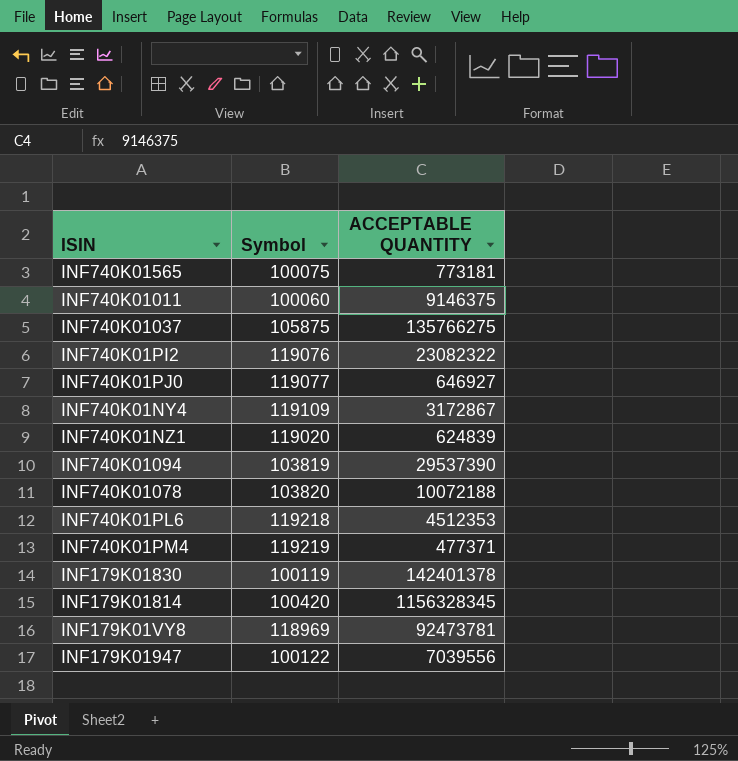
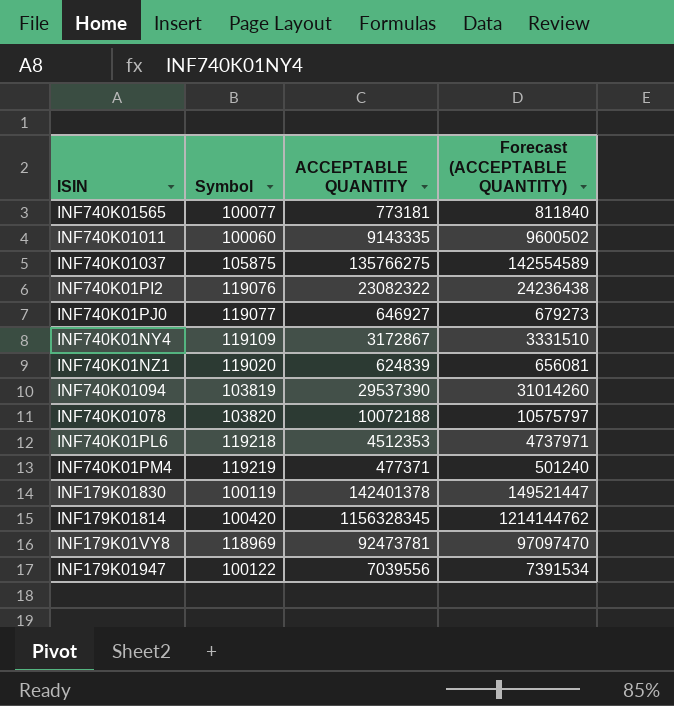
column Forecast (ACCEPTABLE QUANTITY) | formula: none -> [ACCEPTABLE QUANTITY] * 1.05
INF740K01565 | Symbol: 100075 -> 100077
INF740K01011 | ACCEPTABLE QUANTITY: 9146375 -> 9143335

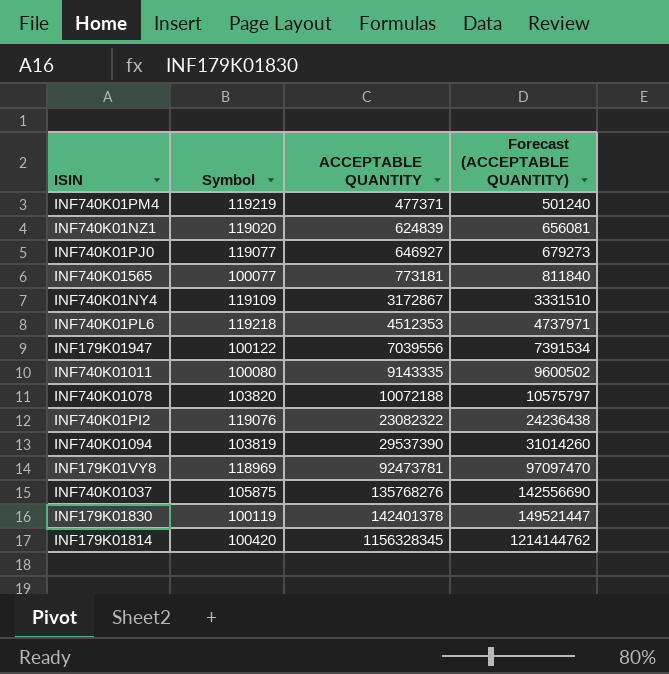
row order: none -> ACCEPTABLE QUANTITY ascending
INF740K01011 | Symbol: 100060 -> 100080
INF740K01037 | ACCEPTABLE QUANTITY: 135766275 -> 135768276
INF740K01037 | Forecast (ACCEPTABLE QUANTITY): 142554589 -> 142556690

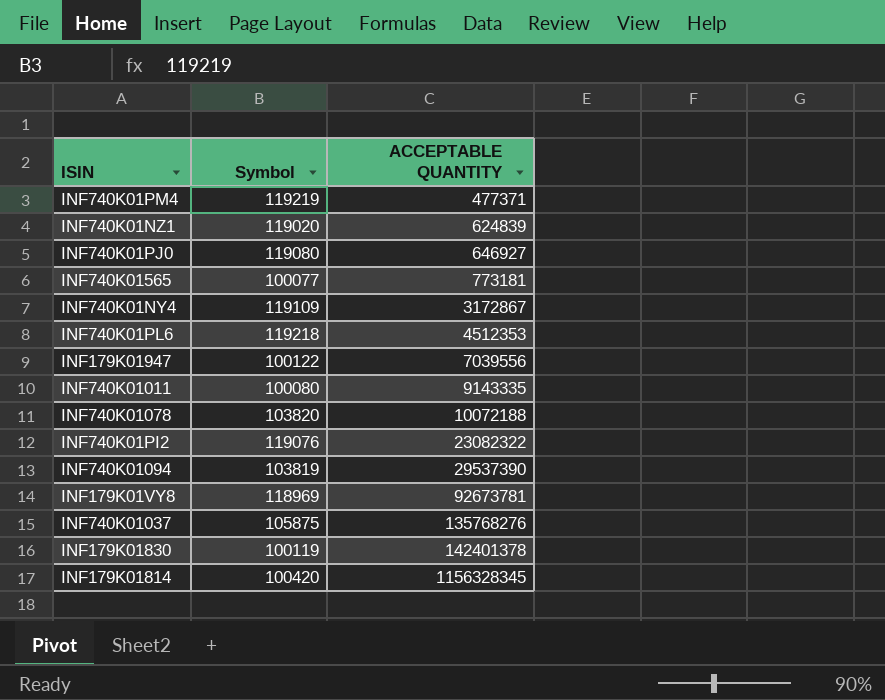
column Forecast (ACCEPTABLE QUANTITY) | formula: [ACCEPTABLE QUANTITY] * 1.05 -> none
INF740K01PJ0 | Symbol: 119077 -> 119080
INF179K01VY8 | ACCEPTABLE QUANTITY: 92473781 -> 92673781

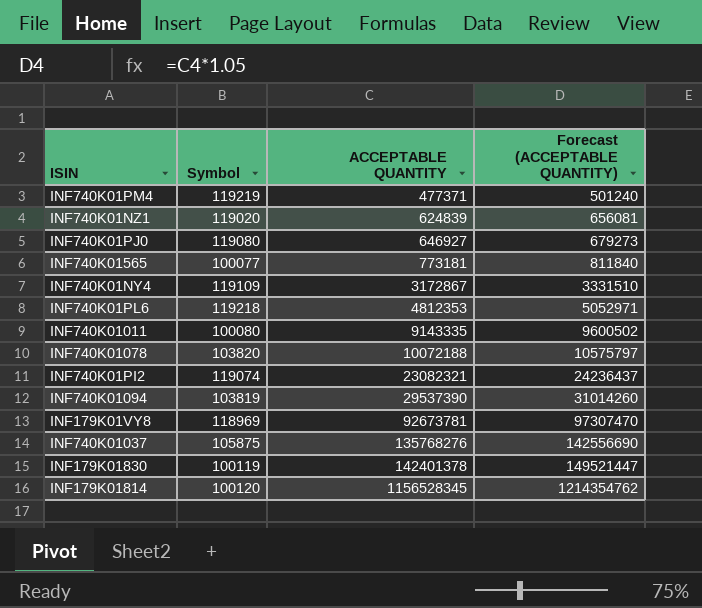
column Forecast (ACCEPTABLE QUANTITY) | formula: none -> [ACCEPTABLE QUANTITY] * 1.05
row INF179K01947: 100122 | 7039556 -> none
INF740K01PL6 | ACCEPTABLE QUANTITY: 4512353 -> 4812353
INF740K01PI2 | Symbol: 119076 -> 119074
INF740K01PI2 | ACCEPTABLE QUANTITY: 23082322 -> 23082321
INF179K01814 | Symbol: 100420 -> 100120
INF179K01814 | ACCEPTABLE QUANTITY: 1156328345 -> 1156528345

